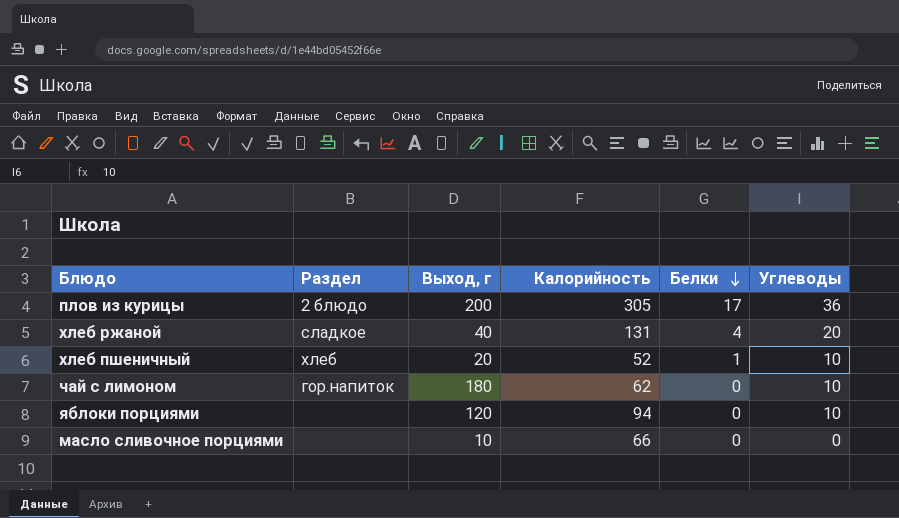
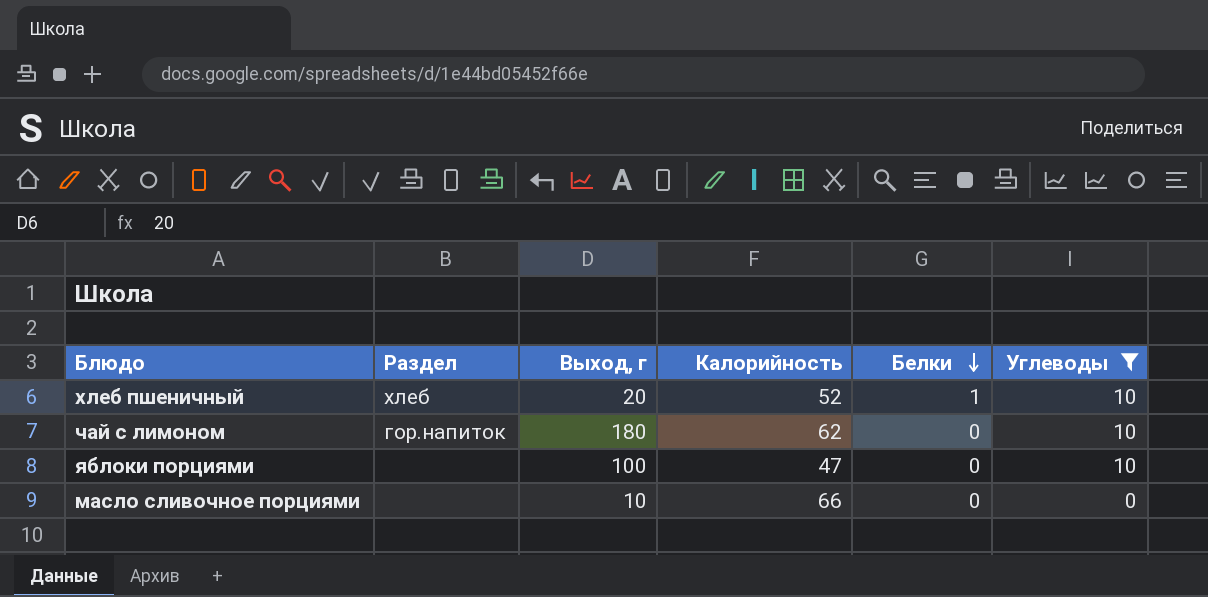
filter: none -> Углеводы <= 10
яблоки порциями | Выход, г: 120 -> 100
яблоки порциями | Калорийность: 94 -> 47

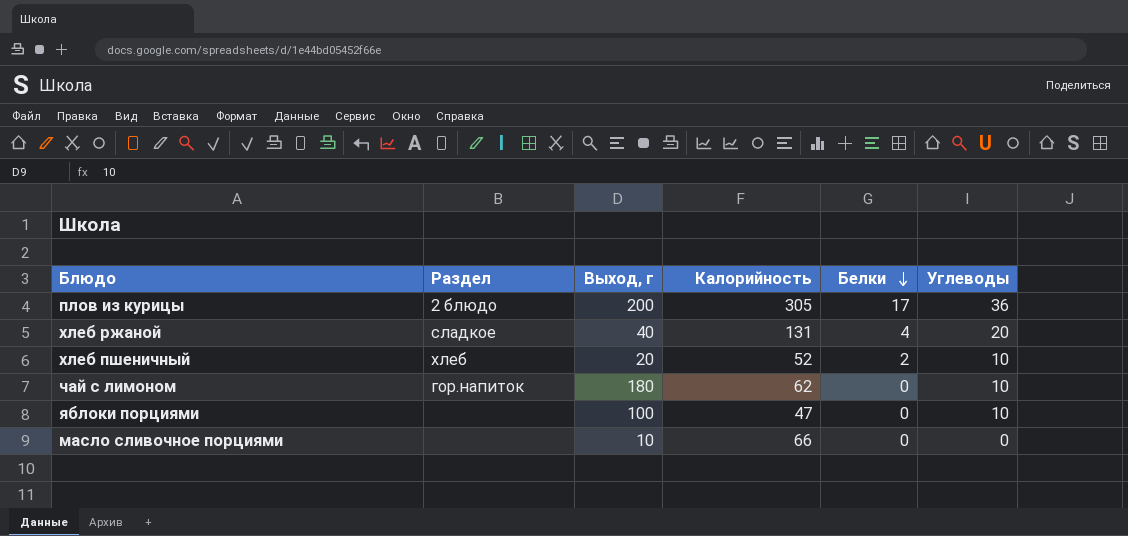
filter: Углеводы <= 10 -> none
хлеб пшеничный | Белки: 1 -> 2

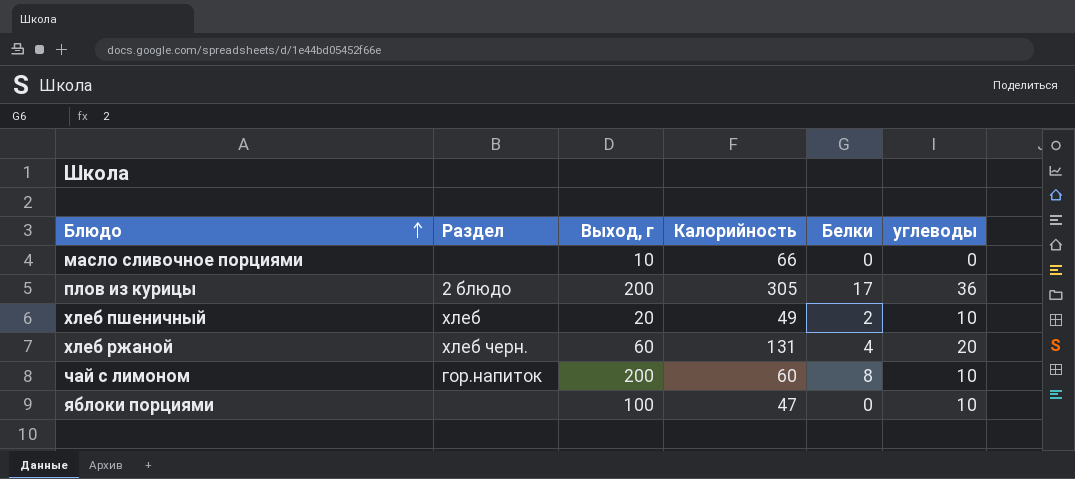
row order: Белки descending -> Блюдо ascending
column name: Углеводы -> углеводы
хлеб пшеничный | Калорийность: 52 -> 49
хлеб ржаной | Раздел: сладкое -> хлеб черн.
хлеб ржаной | Выход, г: 40 -> 60
чай с лимоном | Выход, г: 180 -> 200
чай с лимоном | Калорийность: 62 -> 60
чай с лимоном | Белки: 0 -> 8

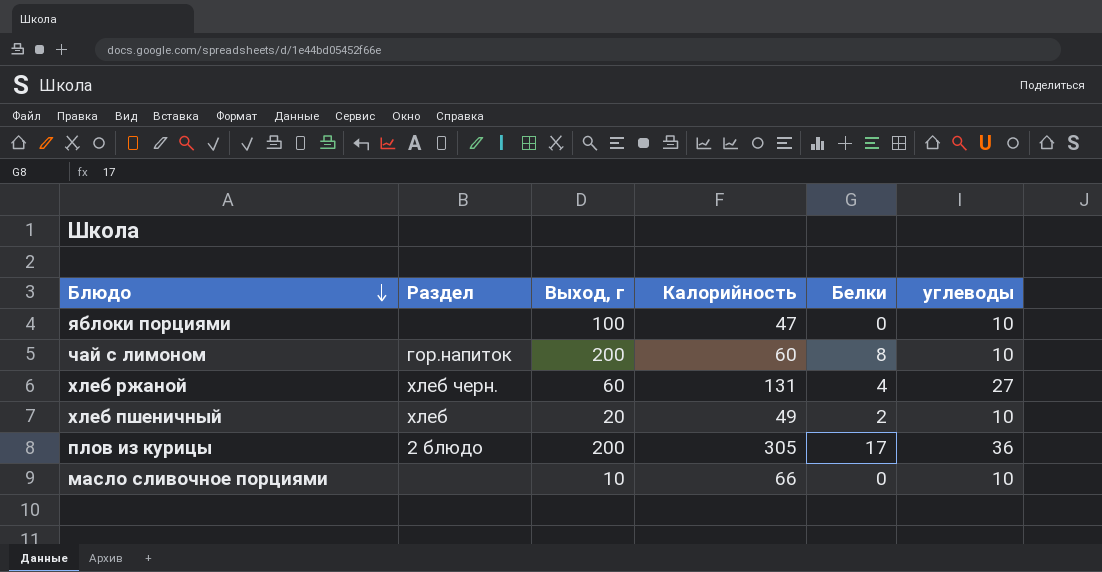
row order: Блюдо ascending -> Блюдо descending
хлеб ржаной | углеводы: 20 -> 27
масло сливочное порциями | углеводы: 0 -> 10

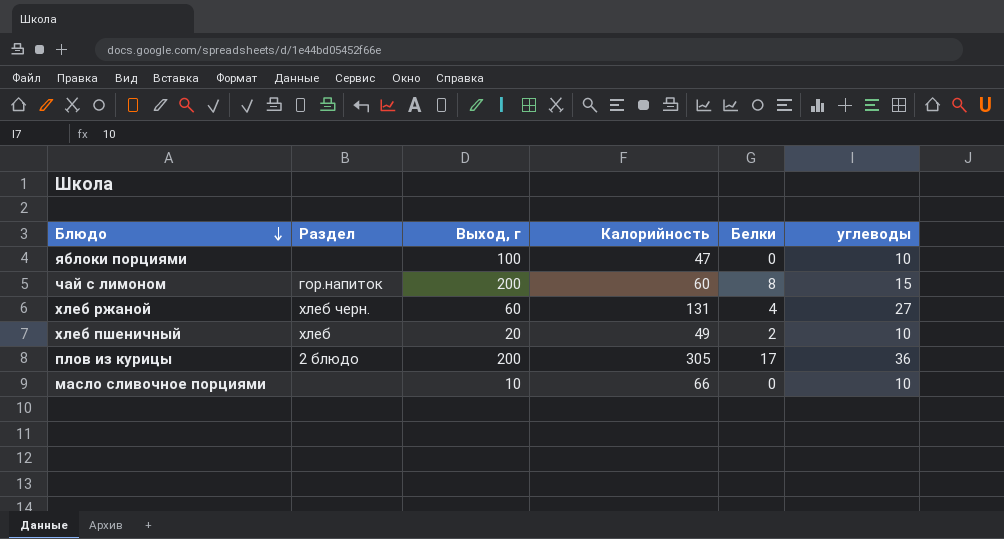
чай с лимоном | углеводы: 10 -> 15

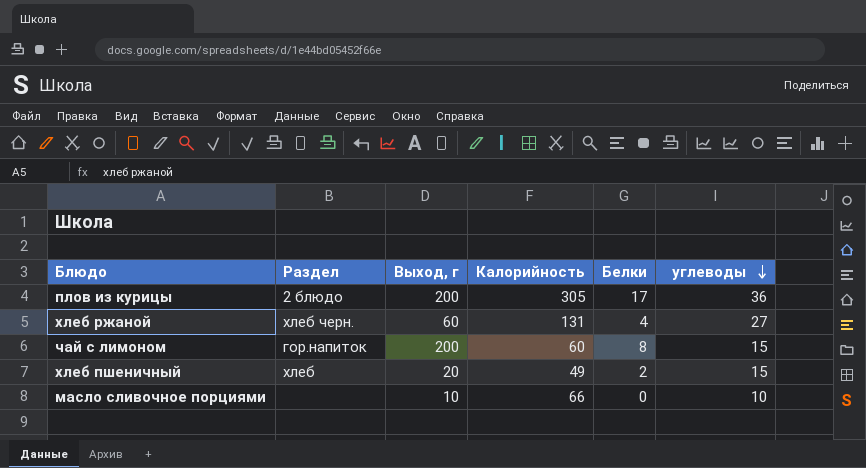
row order: Блюдо descending -> углеводы descending
row яблоки порциями: none | 100 | 47 | 0 | 10 -> none
хлеб пшеничный | углеводы: 10 -> 15

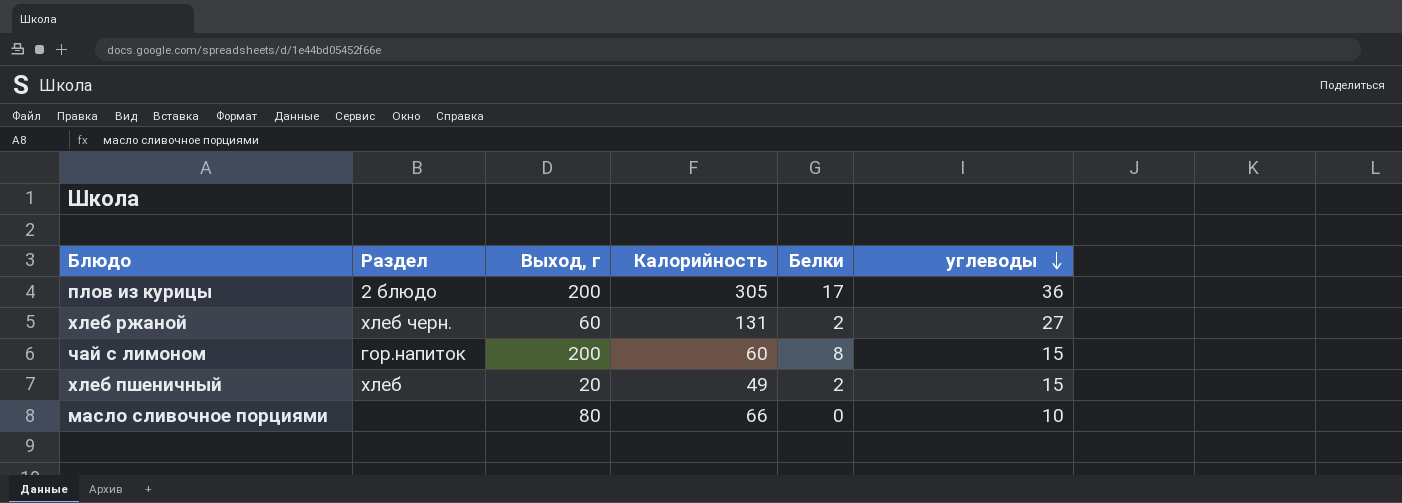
хлеб ржаной | Белки: 4 -> 2
масло сливочное порциями | Выход, г: 10 -> 80

